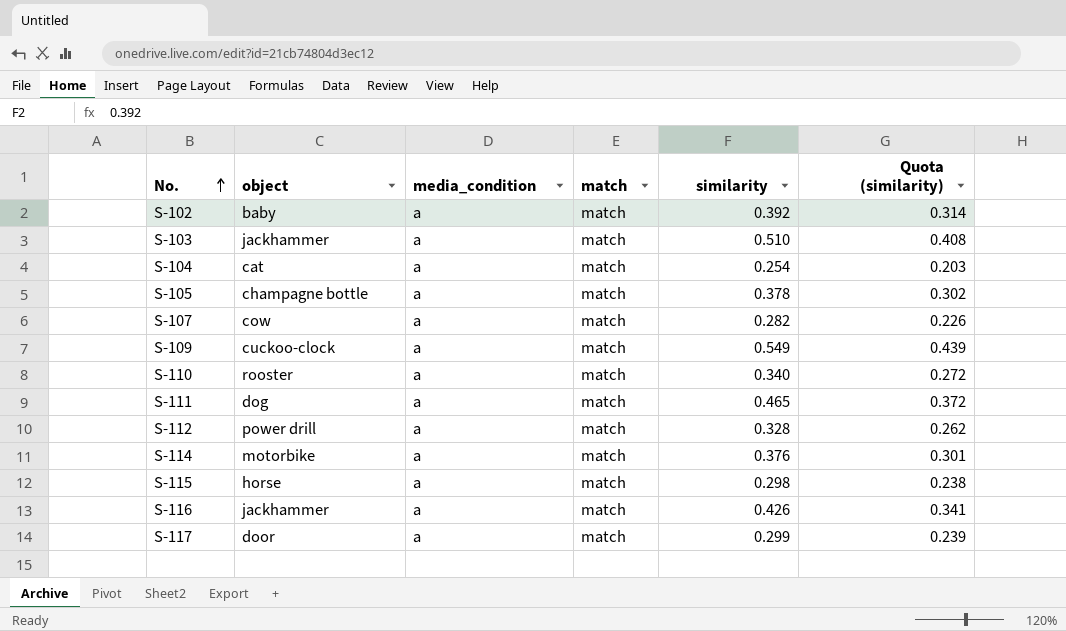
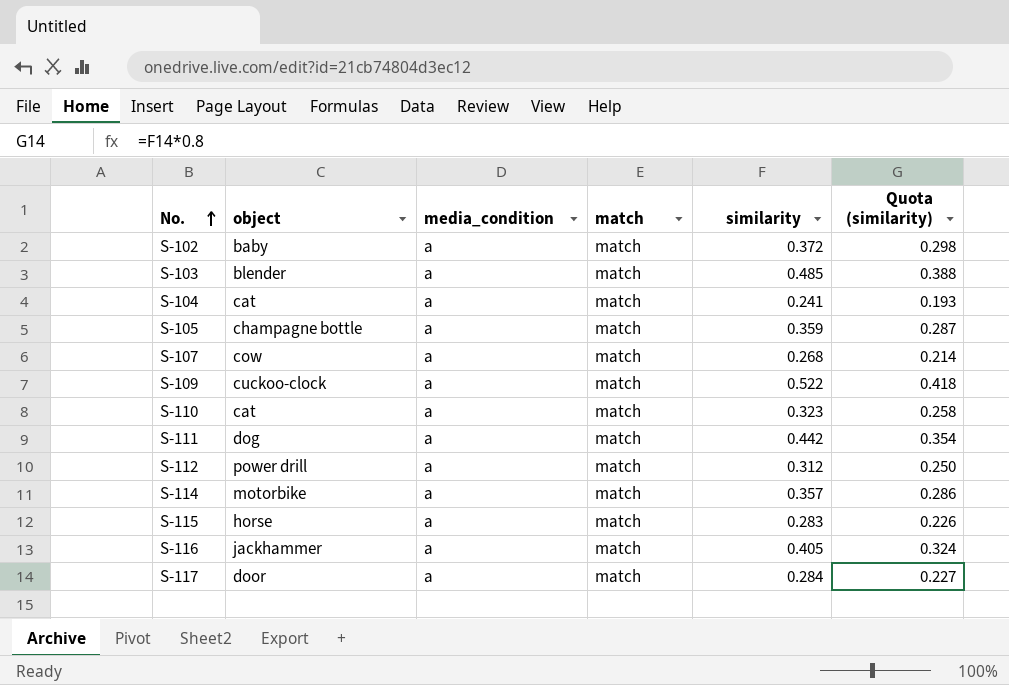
S-102 | similarity: 0.392 -> 0.372
S-102 | Quota (similarity): 0.314 -> 0.298
S-103 | object: jackhammer -> blender
S-103 | similarity: 0.510 -> 0.485
S-103 | Quota (similarity): 0.408 -> 0.388
S-104 | similarity: 0.254 -> 0.241
S-104 | Quota (similarity): 0.203 -> 0.193
S-105 | similarity: 0.378 -> 0.359
S-105 | Quota (similarity): 0.302 -> 0.287
S-107 | similarity: 0.282 -> 0.268
S-107 | Quota (similarity): 0.226 -> 0.214
S-109 | similarity: 0.549 -> 0.522
S-109 | Quota (similarity): 0.439 -> 0.418
S-110 | object: rooster -> cat
S-110 | similarity: 0.340 -> 0.323
S-110 | Quota (similarity): 0.272 -> 0.258
S-111 | similarity: 0.465 -> 0.442
S-111 | Quota (similarity): 0.372 -> 0.354
S-112 | similarity: 0.328 -> 0.312
S-112 | Quota (similarity): 0.262 -> 0.250
S-114 | similarity: 0.376 -> 0.357
S-114 | Quota (similarity): 0.301 -> 0.286
S-115 | similarity: 0.298 -> 0.283
S-115 | Quota (similarity): 0.238 -> 0.226
S-116 | similarity: 0.426 -> 0.405
S-116 | Quota (similarity): 0.341 -> 0.324
S-117 | similarity: 0.299 -> 0.284
S-117 | Quota (similarity): 0.239 -> 0.227

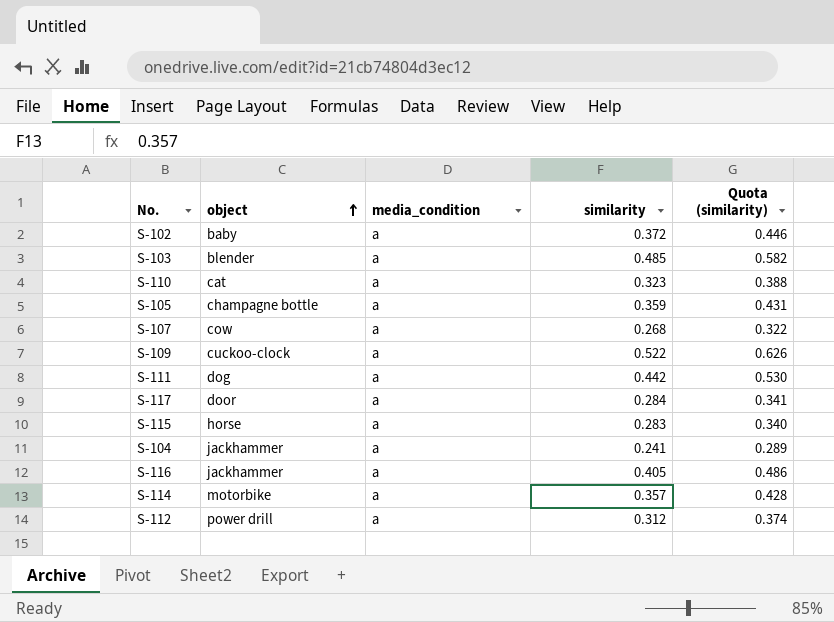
row order: No. ascending -> object ascending
column match | position: 4 -> none
column Quota (similarity) | formula: [similarity] * 0.8 -> [similarity] * 1.2
S-104 | object: cat -> jackhammer

